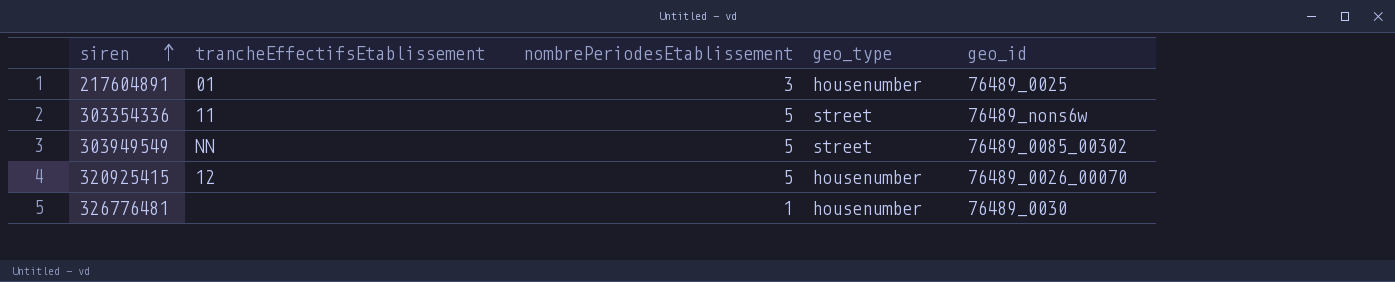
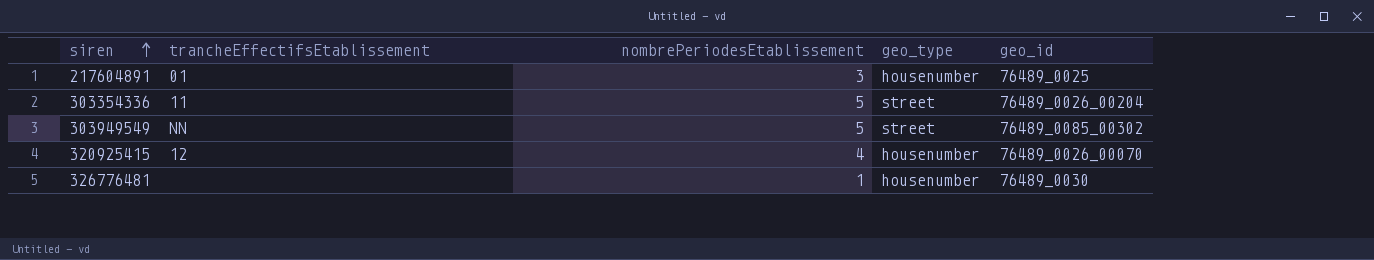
303354336 | geo_id: 76489_nons6w -> 76489_0026_00204
320925415 | nombrePeriodesEtablissement: 5 -> 4

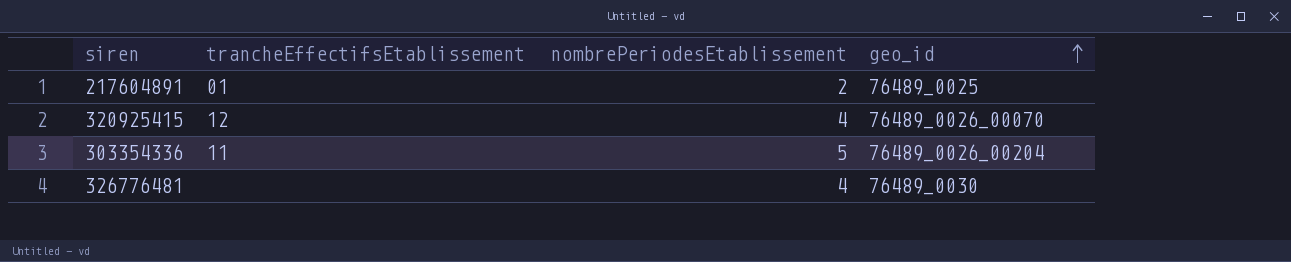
row order: siren ascending -> geo_id ascending
column geo_type | position: 4 -> none
row 303949549: NN | 5 | street | 76489_0085_00302 -> none
217604891 | nombrePeriodesEtablissement: 3 -> 2
326776481 | nombrePeriodesEtablissement: 1 -> 4

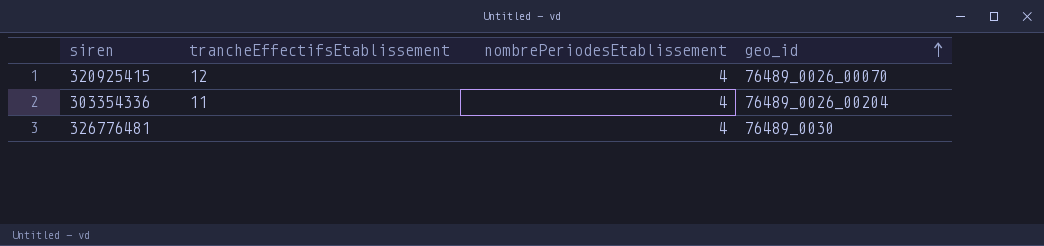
row 217604891: 01 | 2 | 76489_0025 -> none
303354336 | nombrePeriodesEtablissement: 5 -> 4

